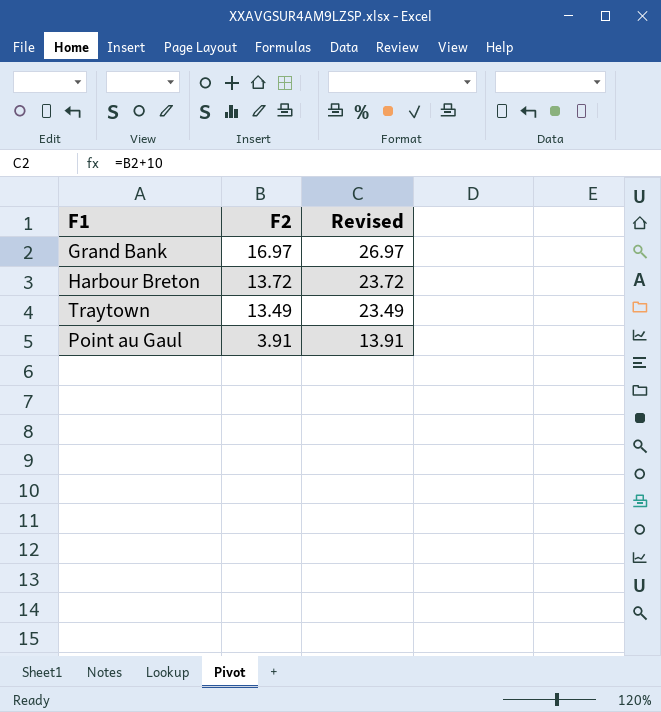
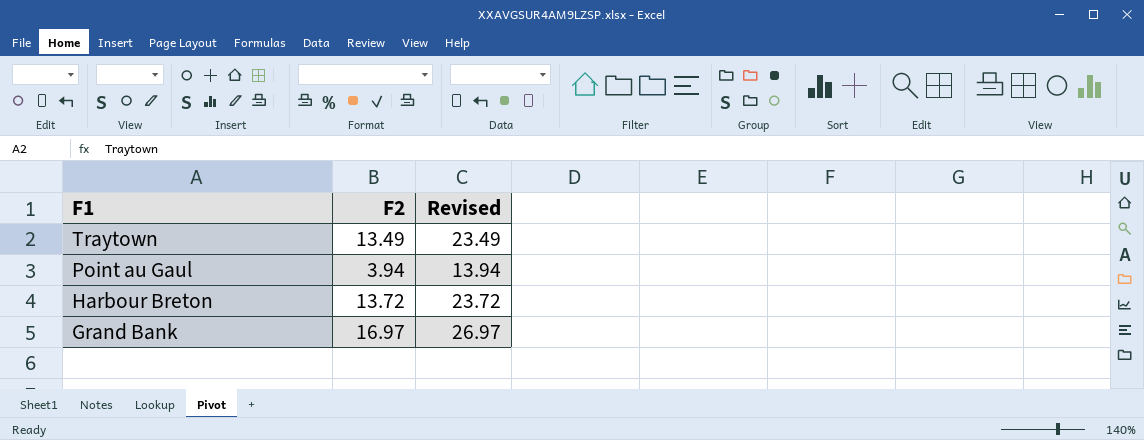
row order: F2 descending -> F1 descending
Point au Gaul | F2: 3.91 -> 3.94
Point au Gaul | Revised: 13.91 -> 13.94

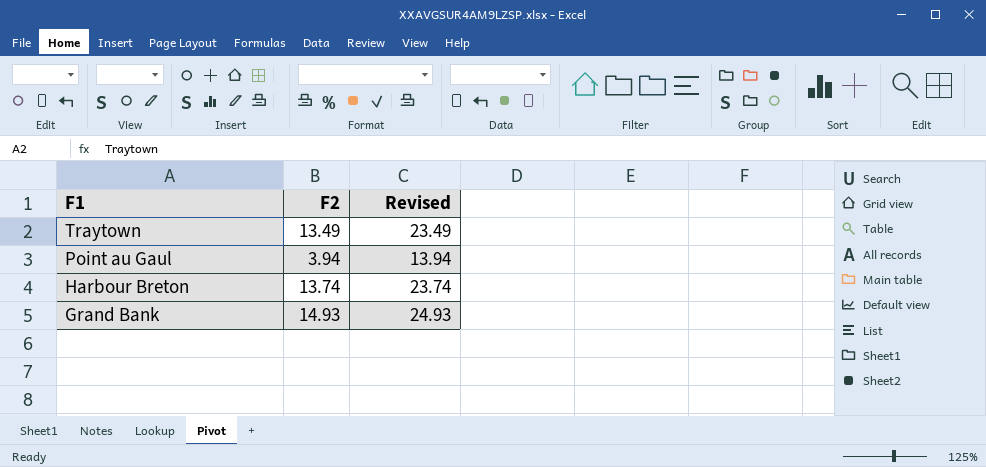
Harbour Breton | F2: 13.72 -> 13.74
Harbour Breton | Revised: 23.72 -> 23.74
Grand Bank | F2: 16.97 -> 14.93
Grand Bank | Revised: 26.97 -> 24.93

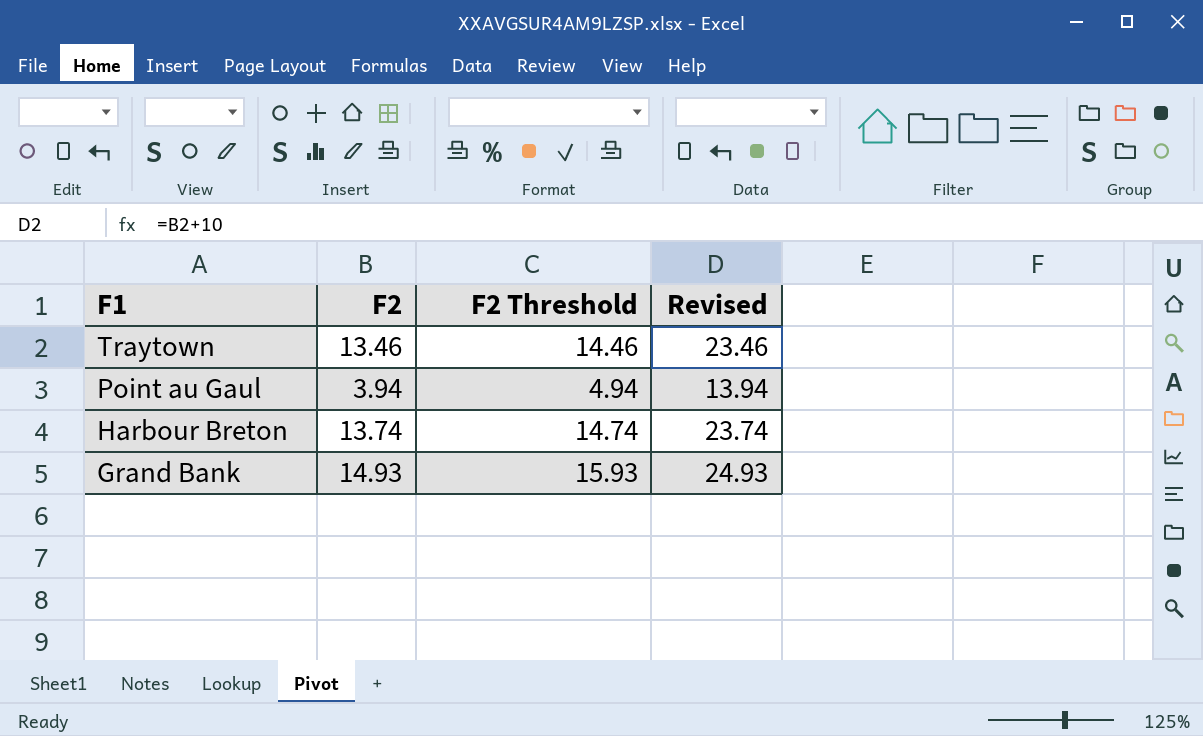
column F2 Threshold | formula: none -> [F2] + 1
Traytown | F2: 13.49 -> 13.46
Traytown | Revised: 23.49 -> 23.46

